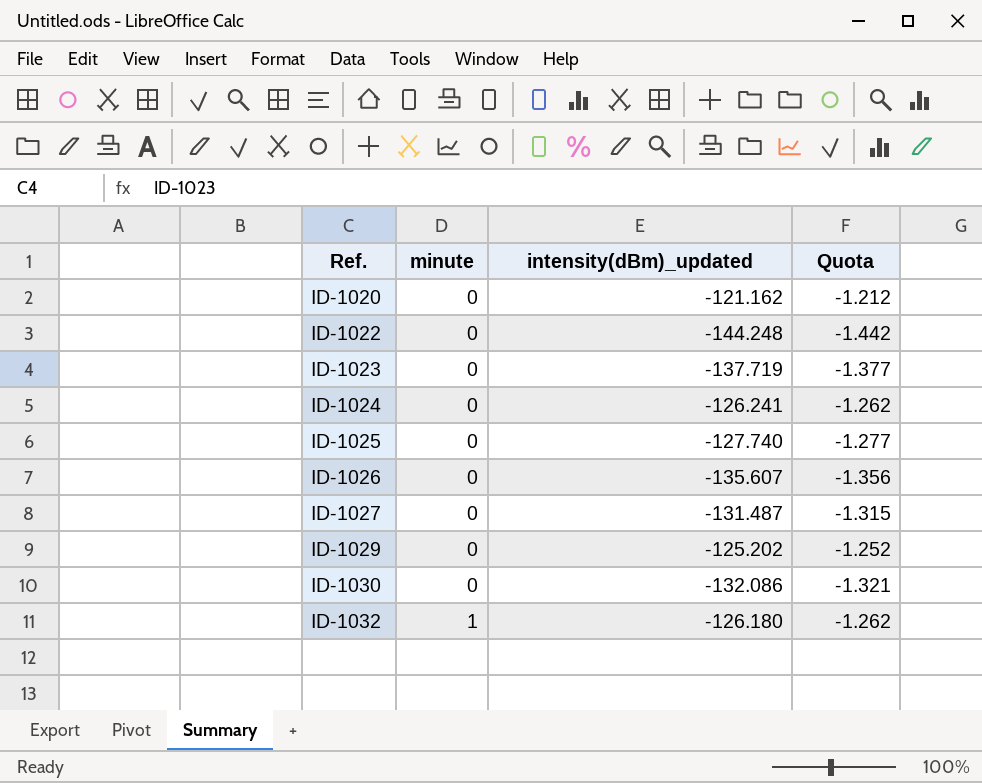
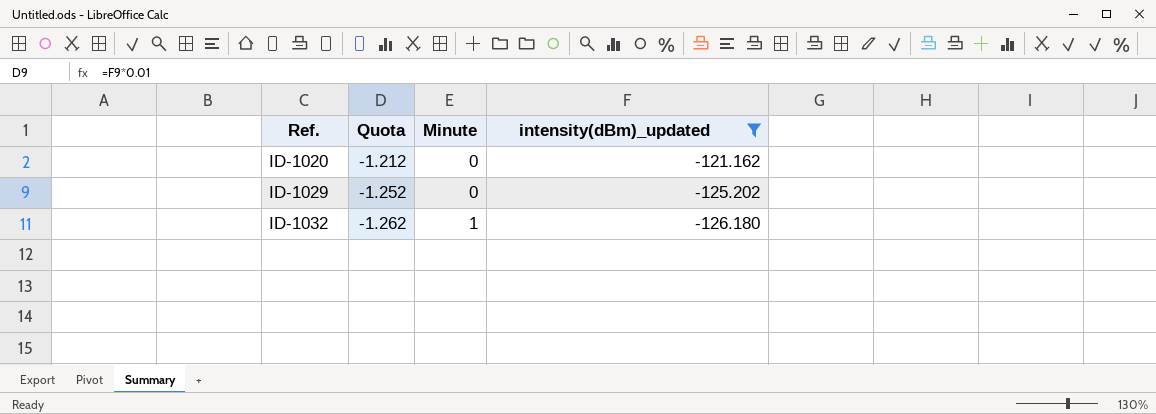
filter: none -> intensity(dBm)_updated >= -126.180
column Quota | position: 4 -> 2
column name: minute -> Minute

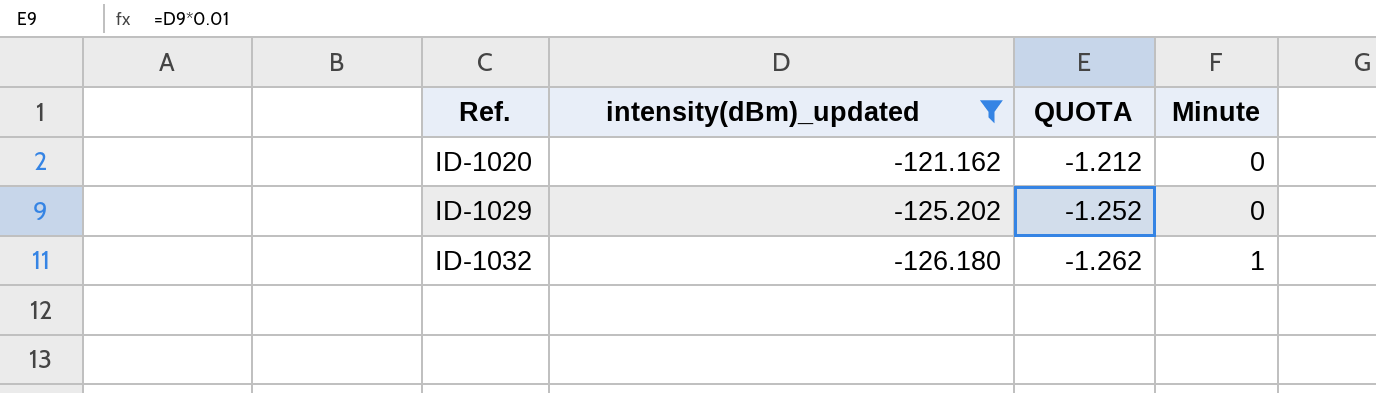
column intensity(dBm)_updated | position: 4 -> 2
column name: Quota -> QUOTA

